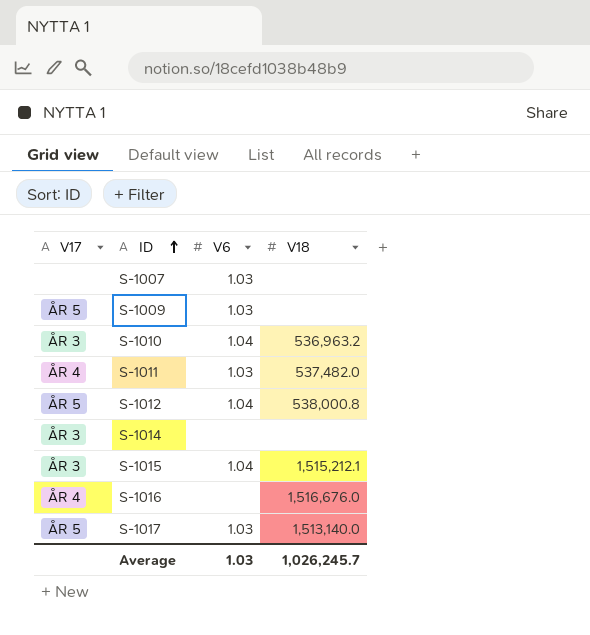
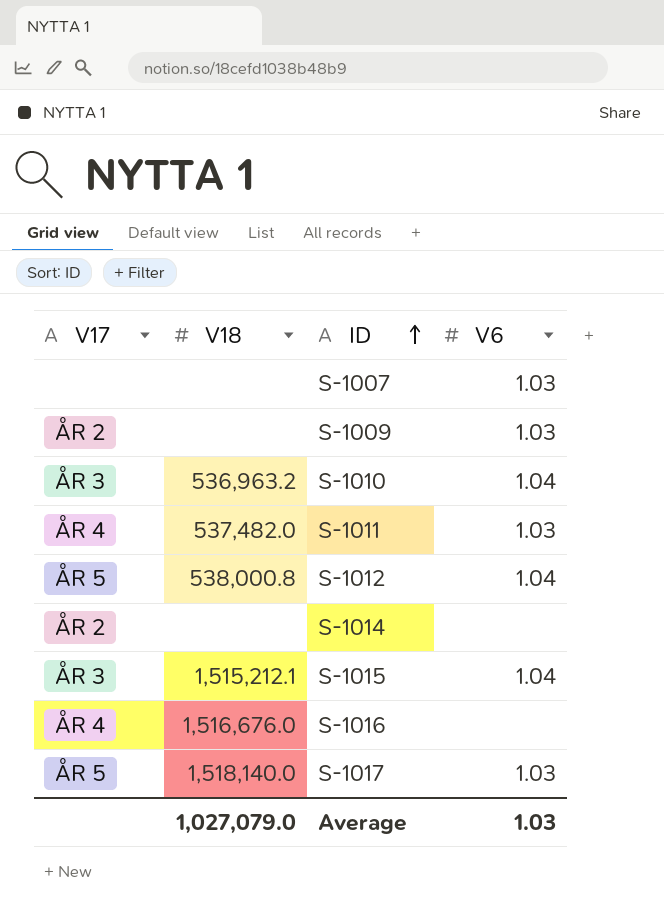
column V18 | position: 4 -> 2
S-1009 | V17: ÅR 5 -> ÅR 2
S-1014 | V17: ÅR 3 -> ÅR 2
S-1017 | V18: 1,513,140.0 -> 1,518,140.0
Average | V18: 1,026,245.7 -> 1,027,079.0

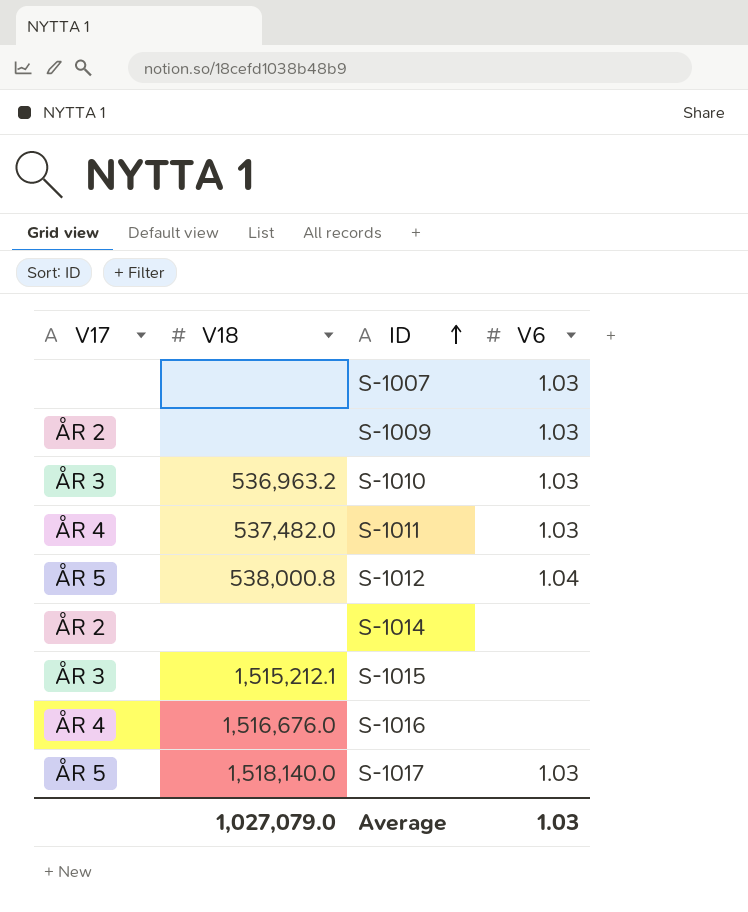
S-1010 | V6: 1.04 -> 1.03
S-1015 | V6: 1.04 -> none

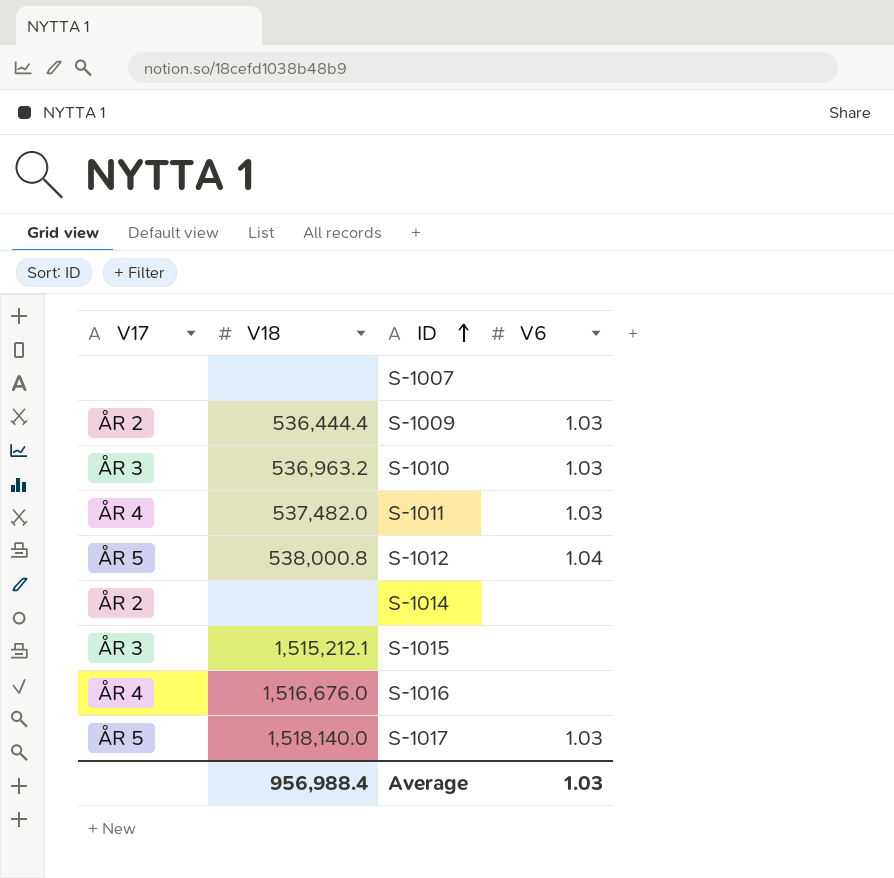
S-1007 | V6: 1.03 -> none
S-1009 | V18: none -> 536,444.4
Average | V18: 1,027,079.0 -> 956,988.4

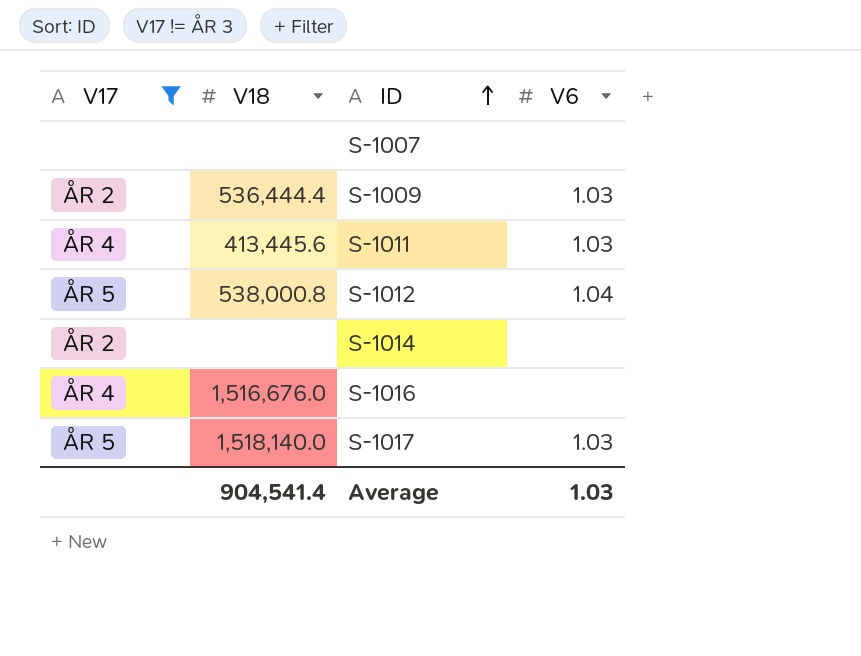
filter: none -> V17 != ÅR 3
S-1011 | V18: 537,482.0 -> 413,445.6
Average | V18: 956,988.4 -> 904,541.4

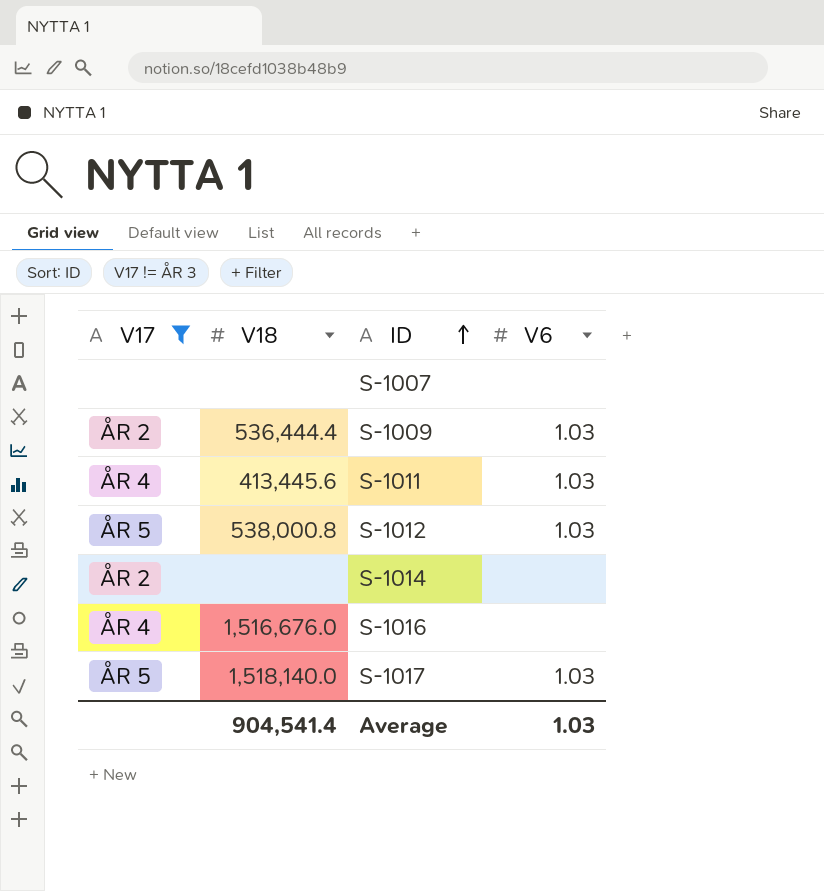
S-1012 | V6: 1.04 -> 1.03

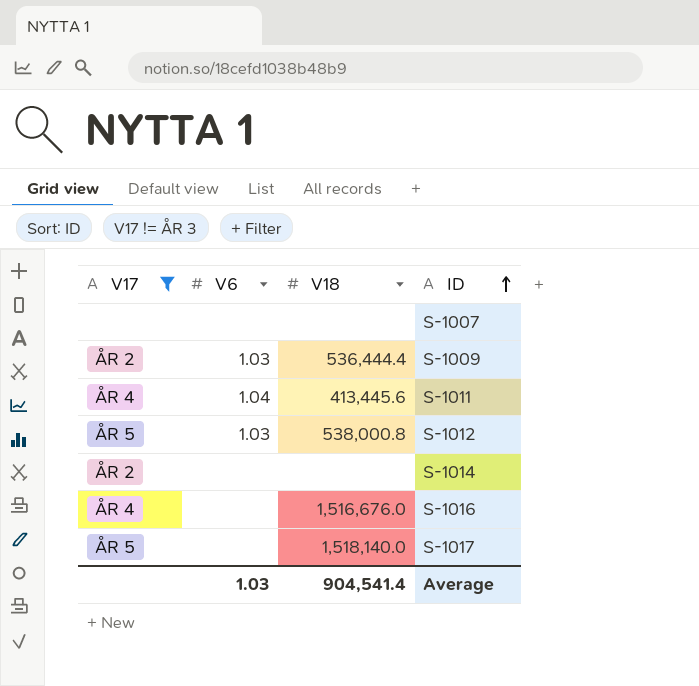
column V6 | position: 4 -> 2
S-1011 | V6: 1.03 -> 1.04
S-1017 | V6: 1.03 -> none

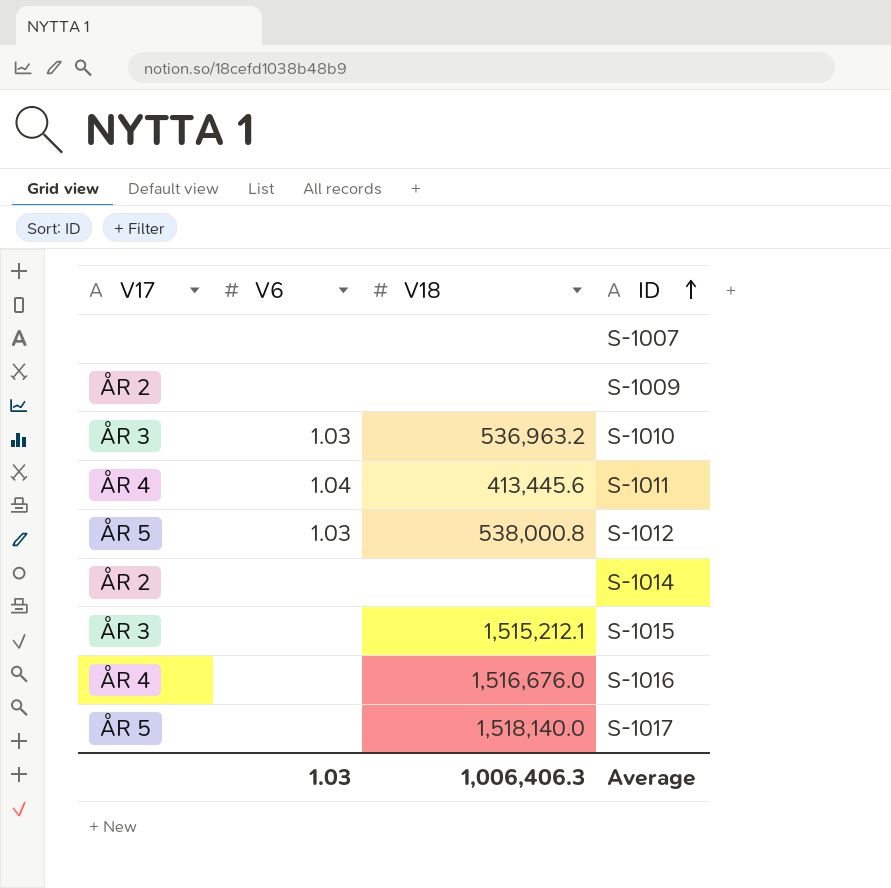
filter: V17 != ÅR 3 -> none
S-1009 | V6: 1.03 -> none
S-1009 | V18: 536,444.4 -> none
Average | V18: 904,541.4 -> 1,006,406.3

